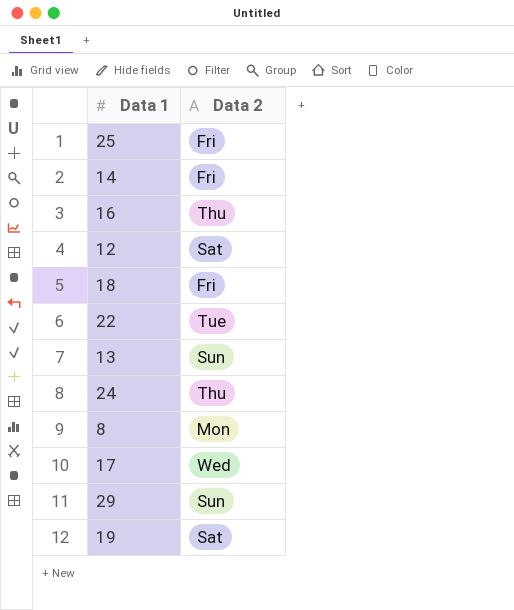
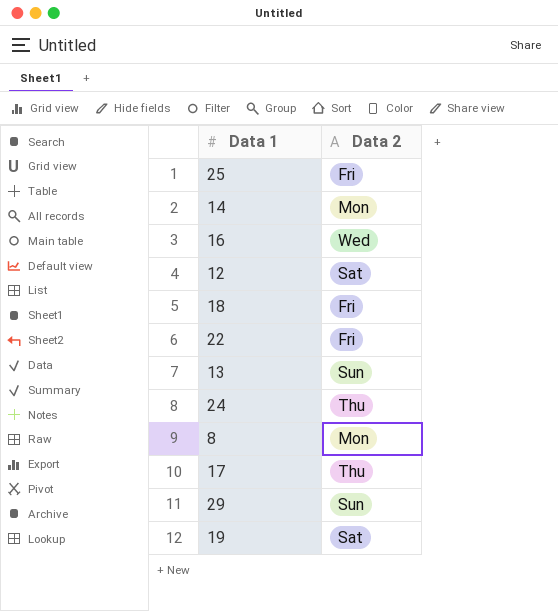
14 | Data 2: Fri -> Mon
16 | Data 2: Thu -> Wed
22 | Data 2: Tue -> Fri
17 | Data 2: Wed -> Thu

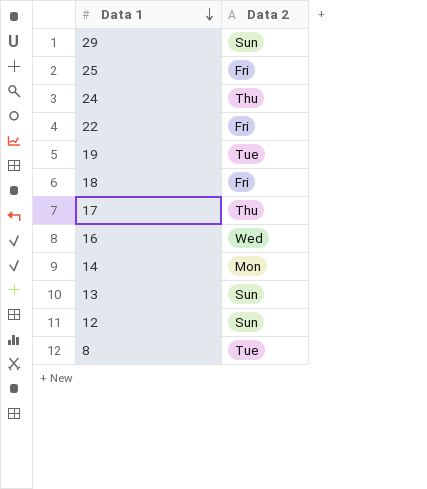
row order: none -> Data 1 descending
19 | Data 2: Sat -> Tue
12 | Data 2: Sat -> Sun
8 | Data 2: Mon -> Tue

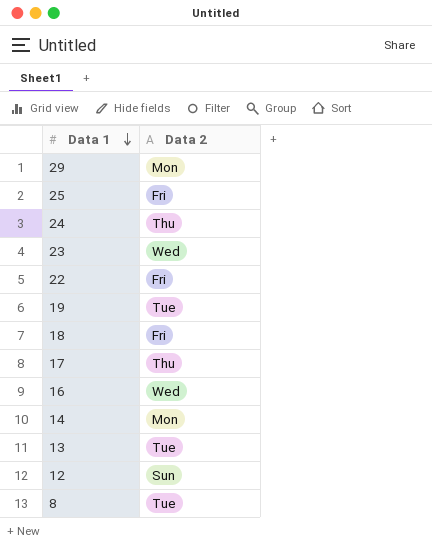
29 | Data 2: Sun -> Mon
row 23: none -> Wed
13 | Data 2: Sun -> Tue

